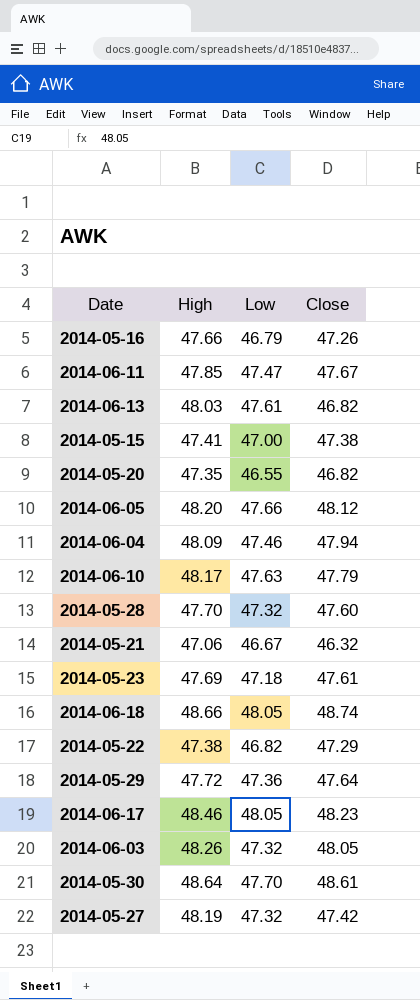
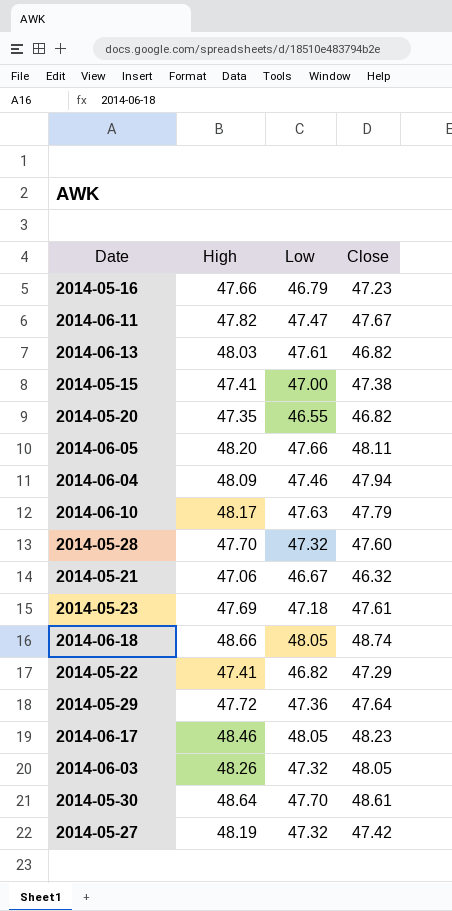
2014-05-16 | Close: 47.26 -> 47.23
2014-06-11 | High: 47.85 -> 47.82
2014-06-05 | Close: 48.12 -> 48.11
2014-05-22 | High: 47.38 -> 47.41

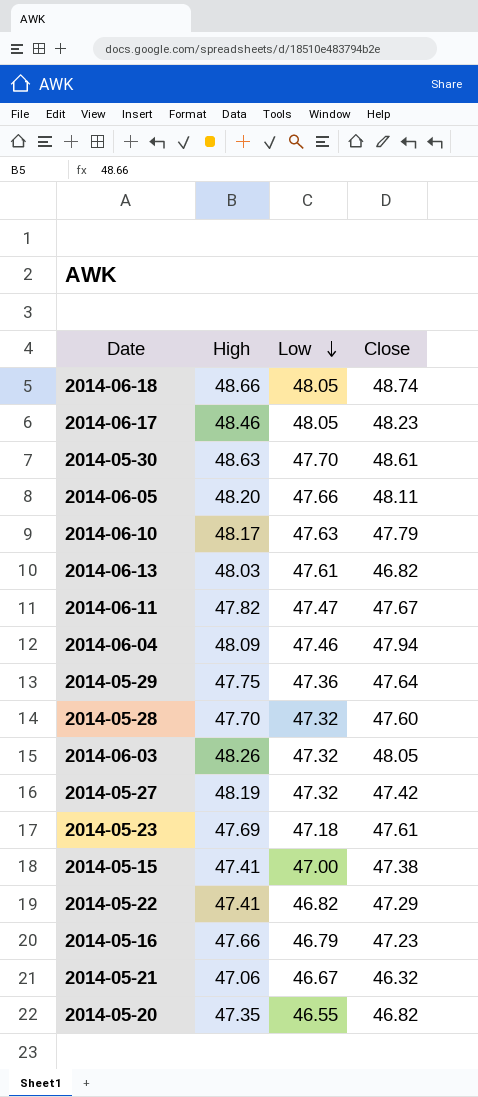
row order: none -> Low descending
2014-05-30 | High: 48.64 -> 48.63
2014-05-29 | High: 47.72 -> 47.75

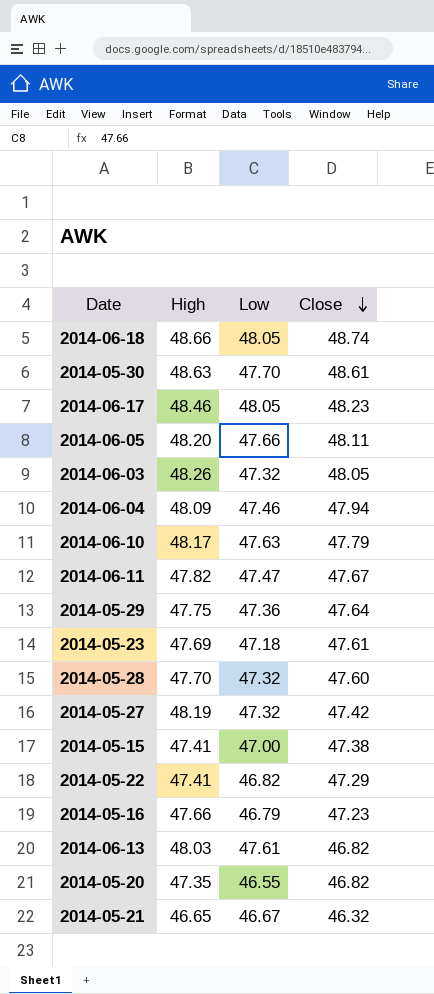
row order: Low descending -> Close descending
2014-05-21 | High: 47.06 -> 46.65

